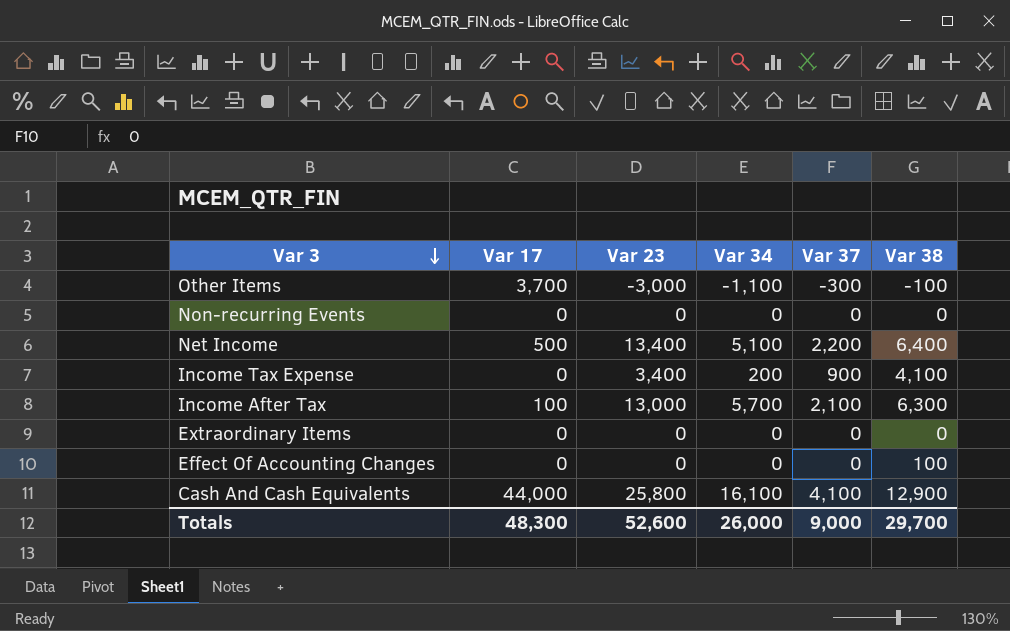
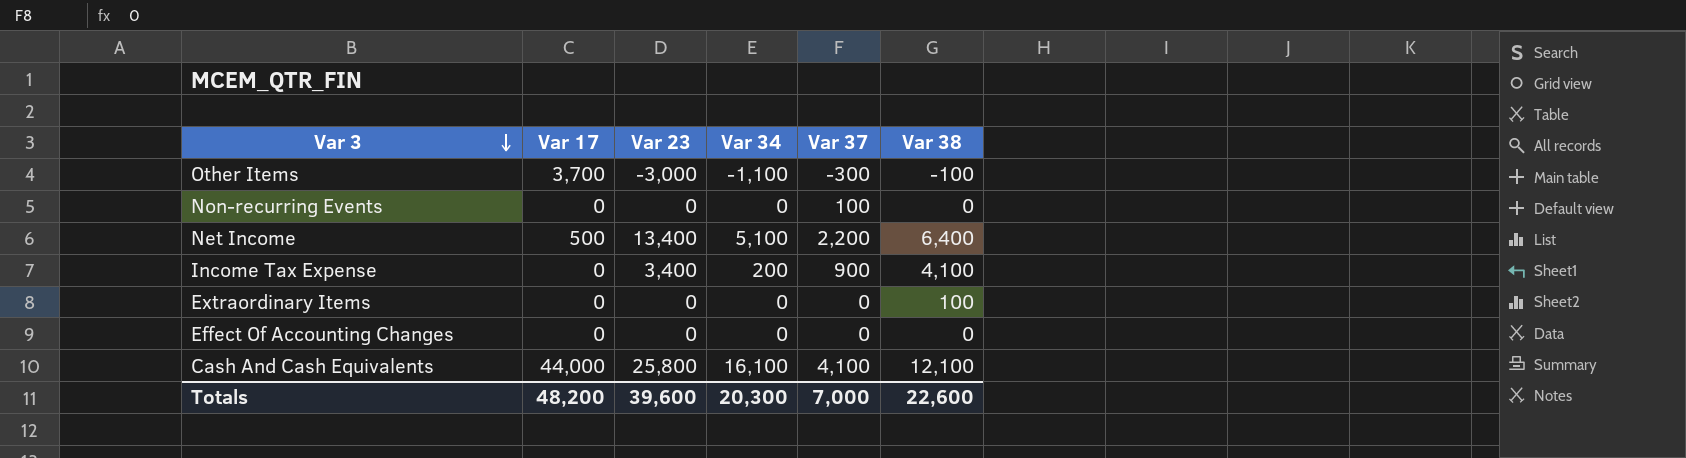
row Income After Tax: 100 | 13,000 | 5,700 | 2,100 | 6,300 -> none
Non-recurring Events | Var 37: 0 -> 100
Extraordinary Items | Var 38: 0 -> 100
Effect Of Accounting Changes | Var 38: 100 -> 0
Cash And Cash Equivalents | Var 38: 12,900 -> 12,100
Totals | Var 17: 48,300 -> 48,200
Totals | Var 23: 52,600 -> 39,600
Totals | Var 34: 26,000 -> 20,300
Totals | Var 37: 9,000 -> 7,000
Totals | Var 38: 29,700 -> 22,600

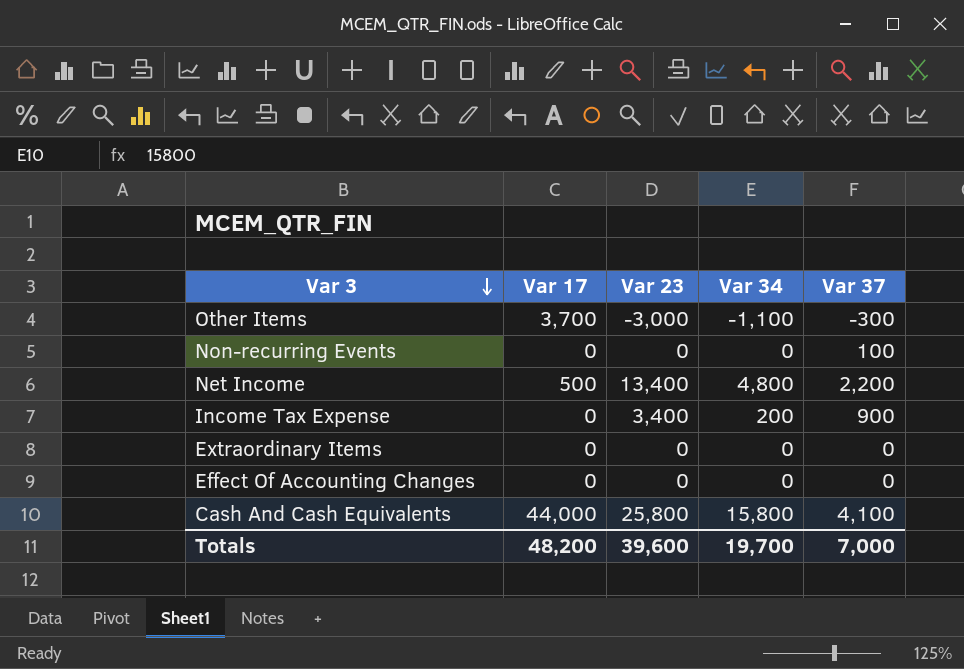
column Var 38 | position: 6 -> none
Net Income | Var 34: 5,100 -> 4,800
Cash And Cash Equivalents | Var 34: 16,100 -> 15,800
Totals | Var 34: 20,300 -> 19,700

